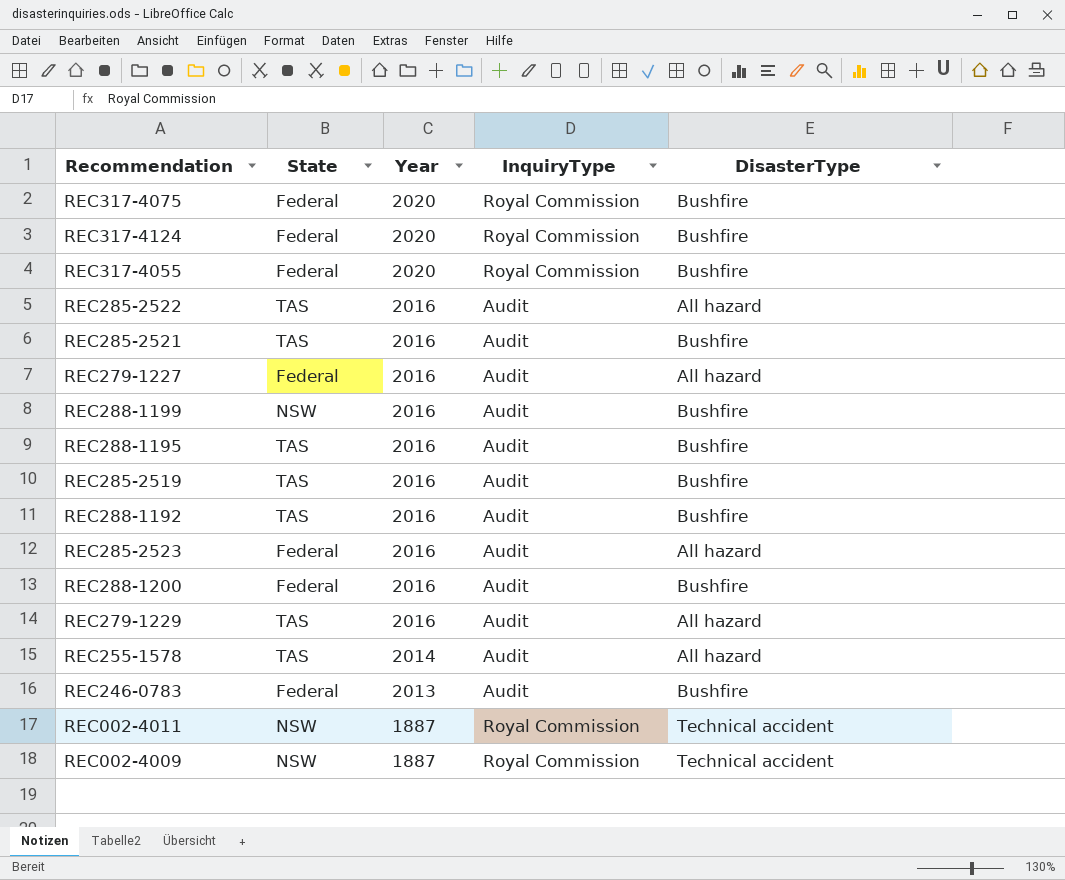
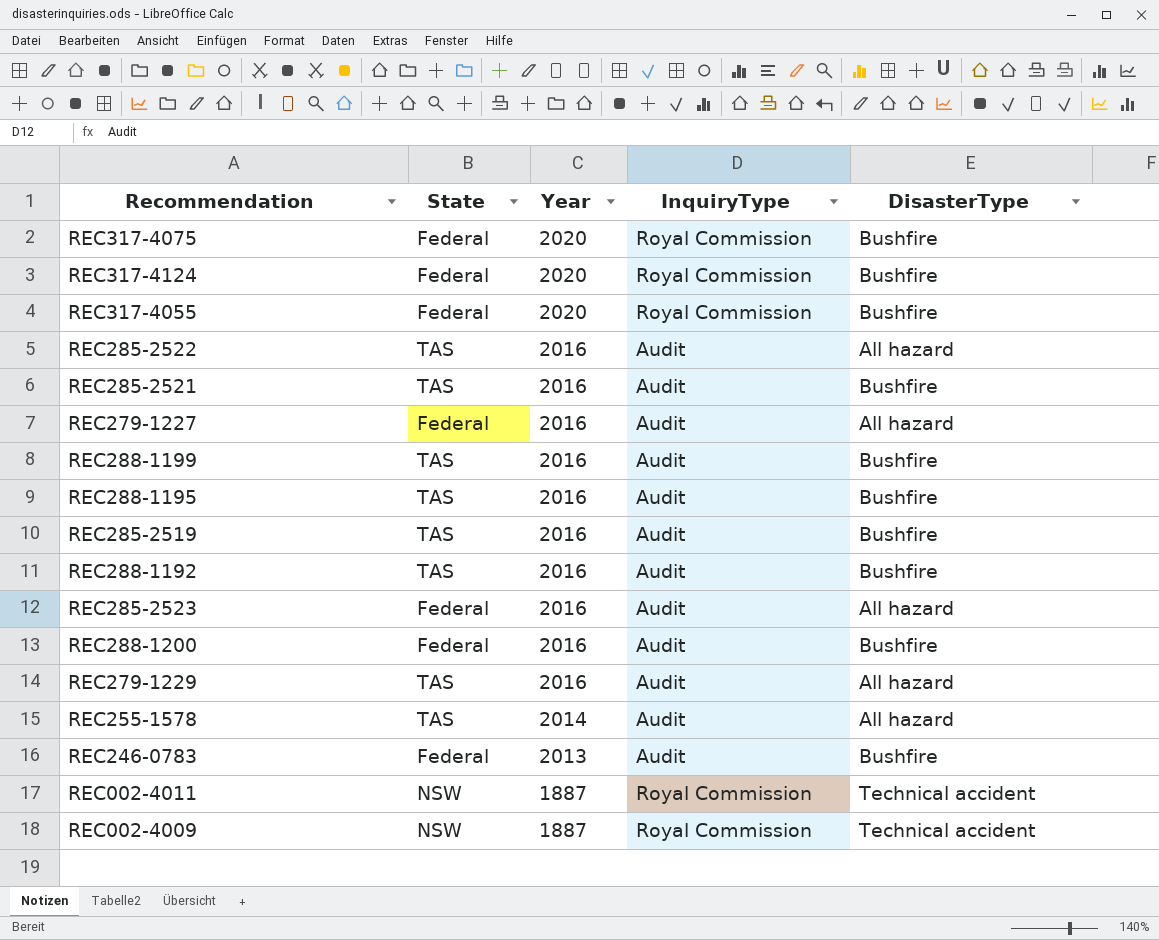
REC288-1199 | State: NSW -> TAS

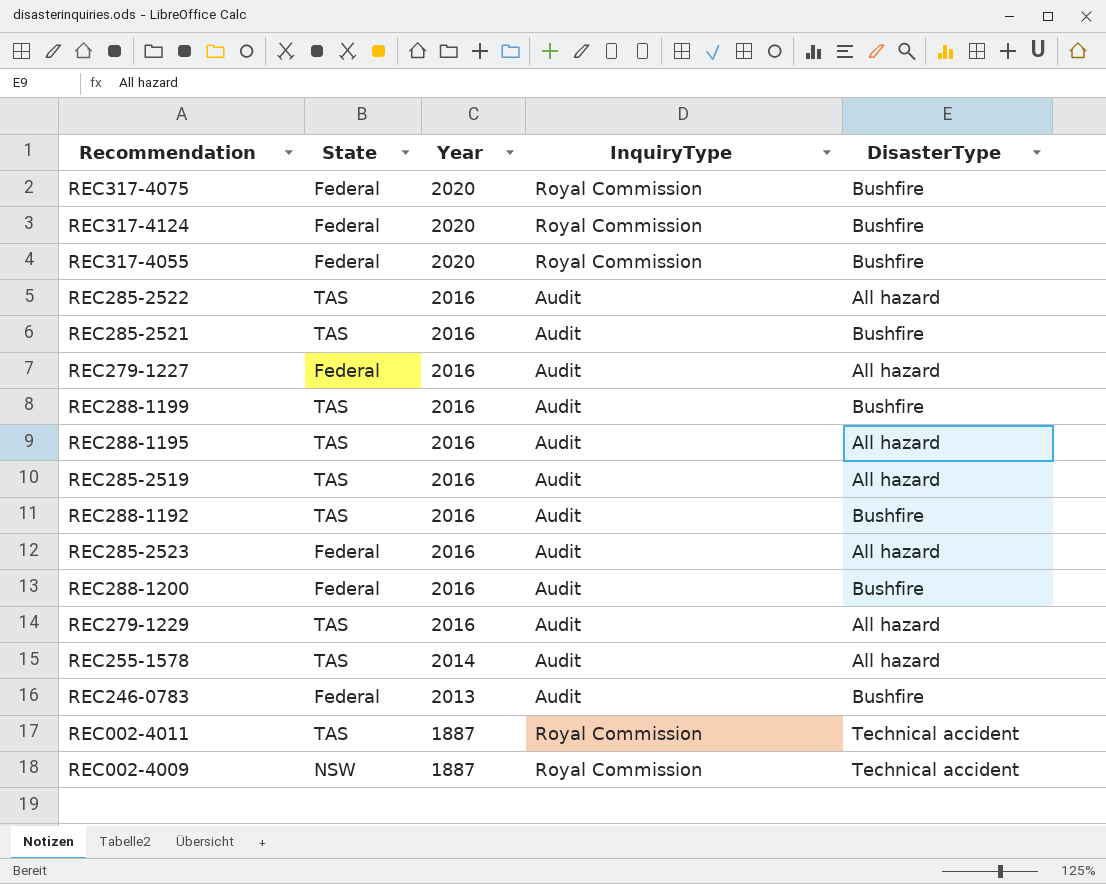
REC288-1195 | DisasterType: Bushfire -> All hazard
REC285-2519 | DisasterType: Bushfire -> All hazard
REC002-4011 | State: NSW -> TAS

